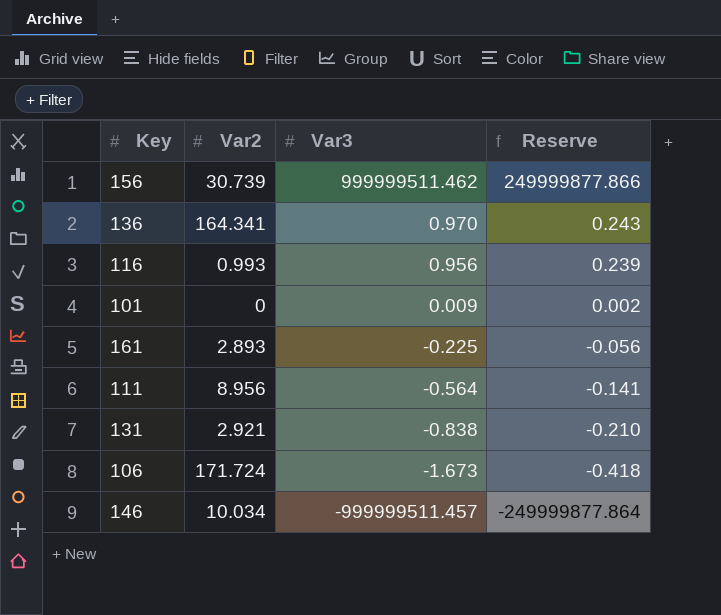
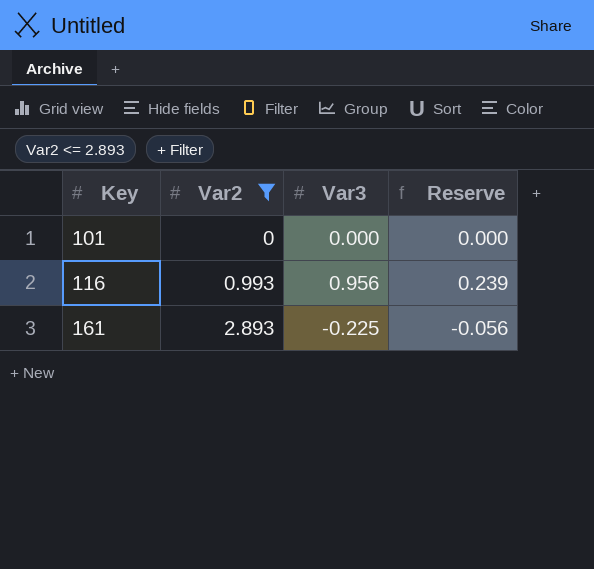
filter: none -> Var2 <= 2.893
row order: Var3 descending -> Key ascending
101 | Var3: 0.009 -> 0.000
101 | Reserve: 0.002 -> 0.000

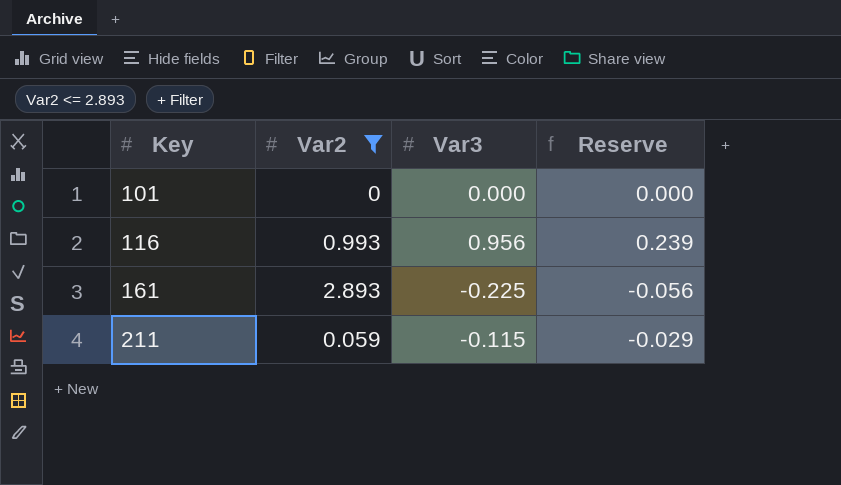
row 211: none -> 0.059 | -0.115 | -0.029

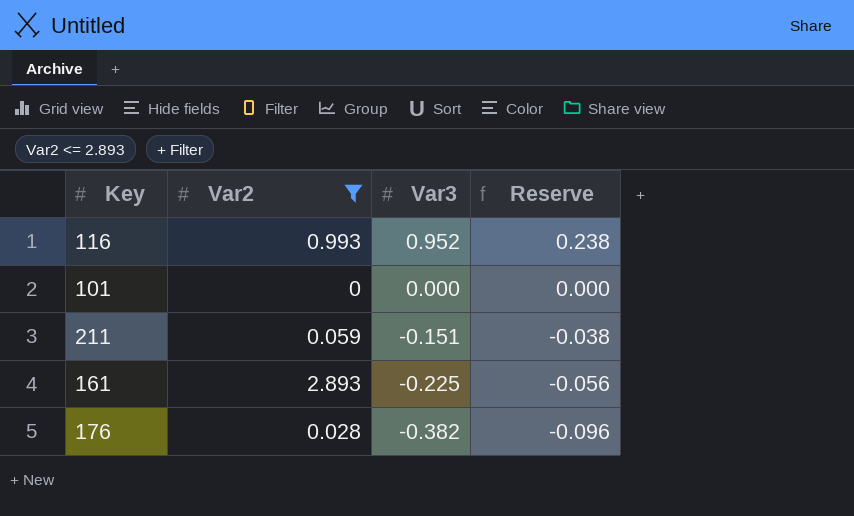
row order: Key ascending -> Var3 descending
116 | Var3: 0.956 -> 0.952
116 | Reserve: 0.239 -> 0.238
211 | Var3: -0.115 -> -0.151
211 | Reserve: -0.029 -> -0.038
row 176: none -> 0.028 | -0.382 | -0.096

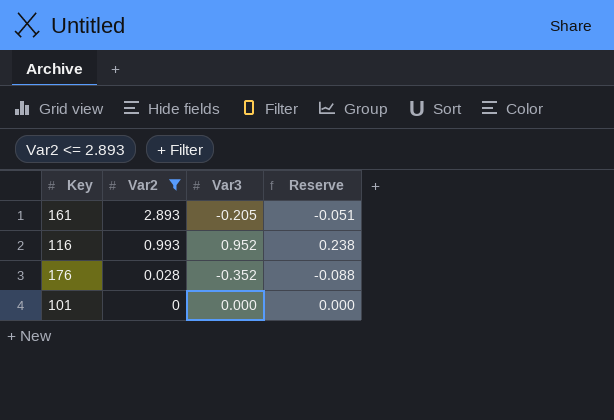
row order: Var3 descending -> Var2 descending
row 211: 0.059 | -0.151 | -0.038 -> none
161 | Var3: -0.225 -> -0.205
161 | Reserve: -0.056 -> -0.051
176 | Var3: -0.382 -> -0.352
176 | Reserve: -0.096 -> -0.088

